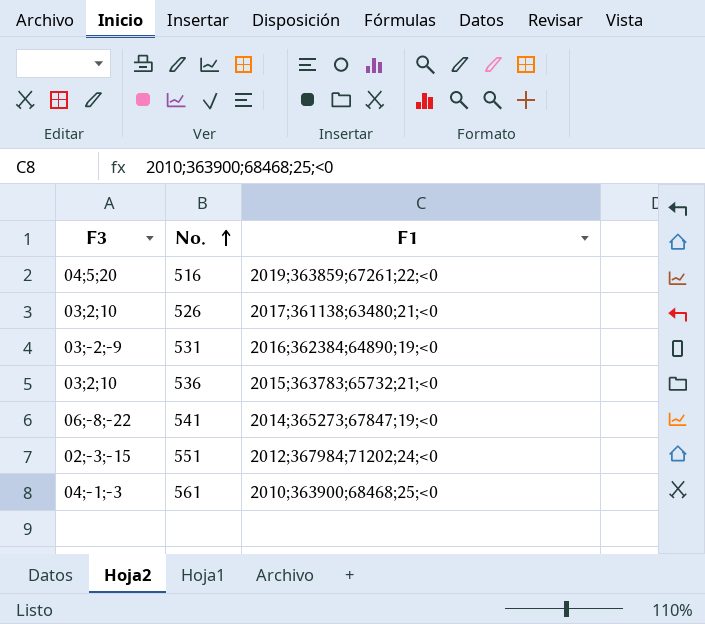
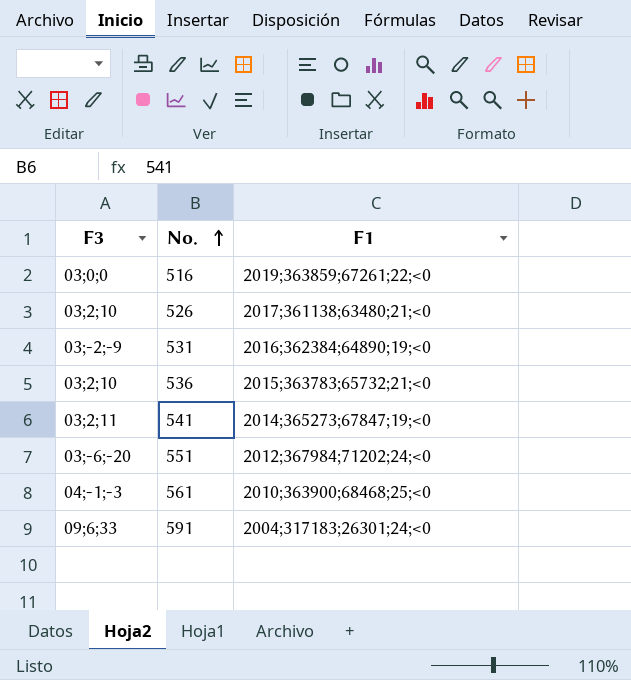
516 | F3: 04;5;20 -> 03;0;0
541 | F3: 06;-8;-22 -> 03;2;11
551 | F3: 02;-3;-15 -> 03;-6;-20
row 591: none -> 09;6;33 | 2004;317183;26301;24;<0

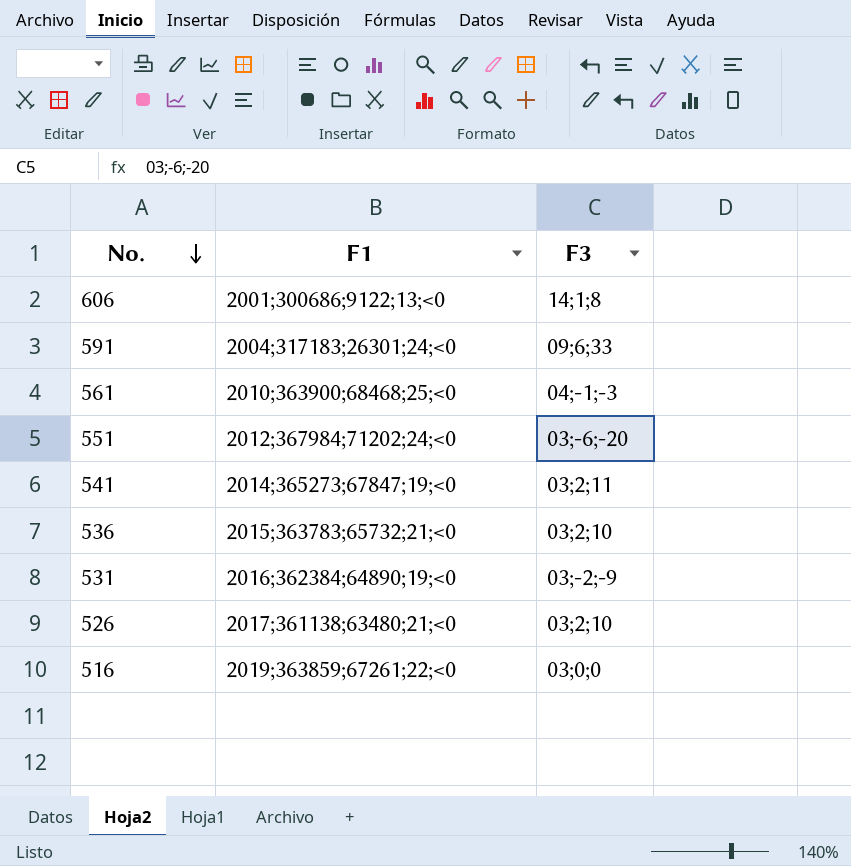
row order: No. ascending -> No. descending
column F3 | position: 1 -> 3
row 606: none -> 2001;300686;9122;13;<0 | 14;1;8

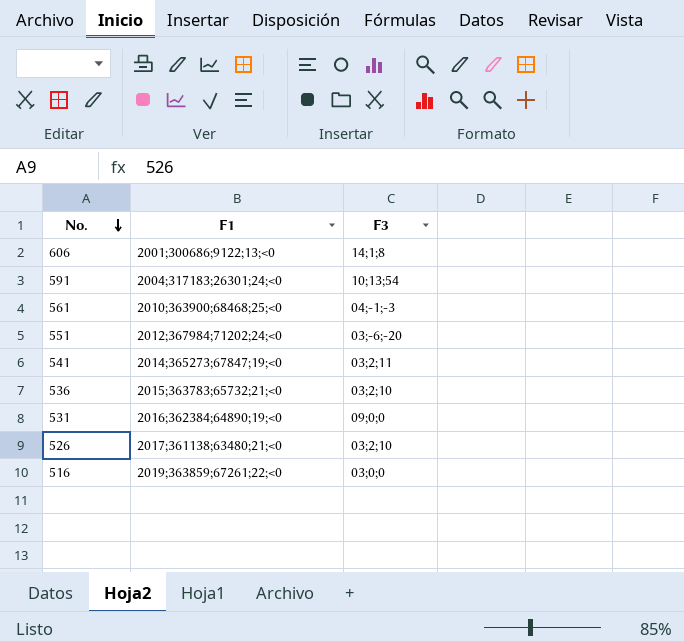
591 | F3: 09;6;33 -> 10;13;54
531 | F3: 03;-2;-9 -> 09;0;0

